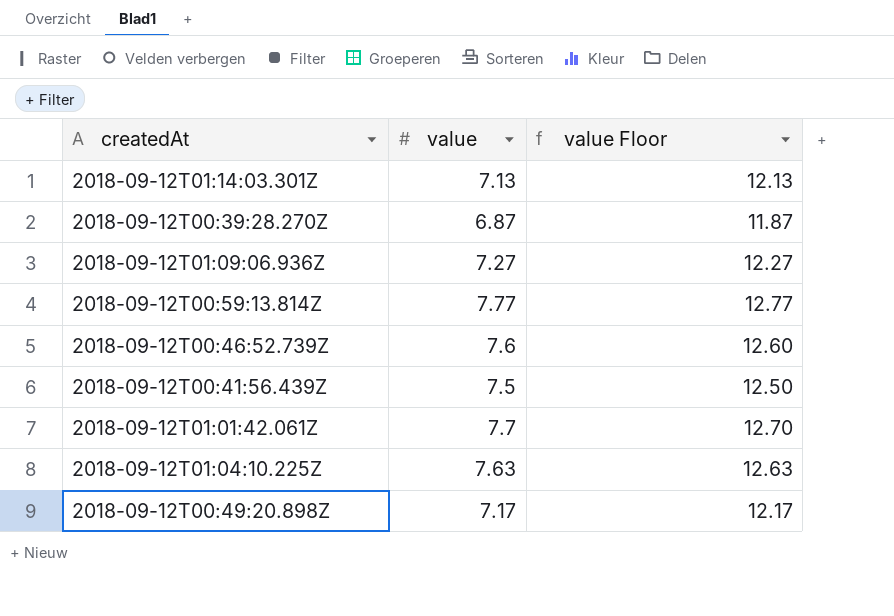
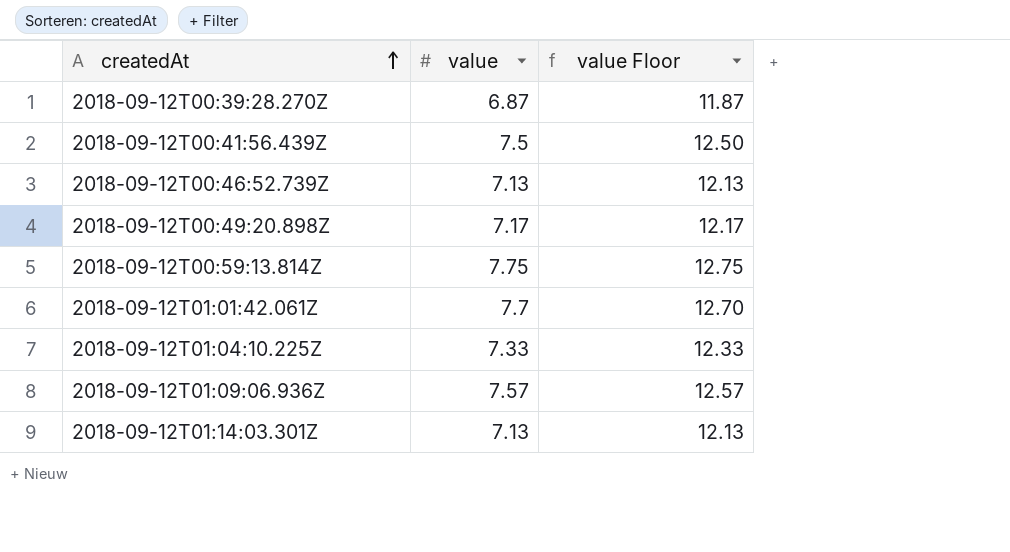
row order: none -> createdAt ascending
2018-09-12T00:46:52.739Z | value: 7.6 -> 7.13
2018-09-12T00:46:52.739Z | value Floor: 12.60 -> 12.13
2018-09-12T00:59:13.814Z | value: 7.77 -> 7.75
2018-09-12T00:59:13.814Z | value Floor: 12.77 -> 12.75
2018-09-12T01:04:10.225Z | value: 7.63 -> 7.33
2018-09-12T01:04:10.225Z | value Floor: 12.63 -> 12.33
2018-09-12T01:09:06.936Z | value: 7.27 -> 7.57
2018-09-12T01:09:06.936Z | value Floor: 12.27 -> 12.57

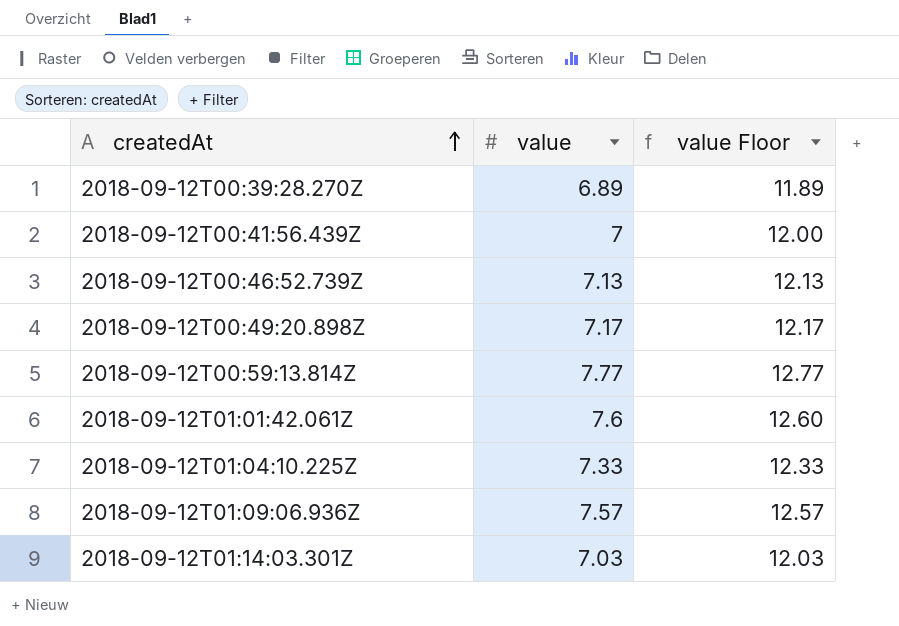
2018-09-12T00:39:28.270Z | value: 6.87 -> 6.89
2018-09-12T00:39:28.270Z | value Floor: 11.87 -> 11.89
2018-09-12T00:41:56.439Z | value: 7.5 -> 7
2018-09-12T00:41:56.439Z | value Floor: 12.50 -> 12.00
2018-09-12T00:59:13.814Z | value: 7.75 -> 7.77
2018-09-12T00:59:13.814Z | value Floor: 12.75 -> 12.77
2018-09-12T01:01:42.061Z | value: 7.7 -> 7.6
2018-09-12T01:01:42.061Z | value Floor: 12.70 -> 12.60
2018-09-12T01:14:03.301Z | value: 7.13 -> 7.03
2018-09-12T01:14:03.301Z | value Floor: 12.13 -> 12.03

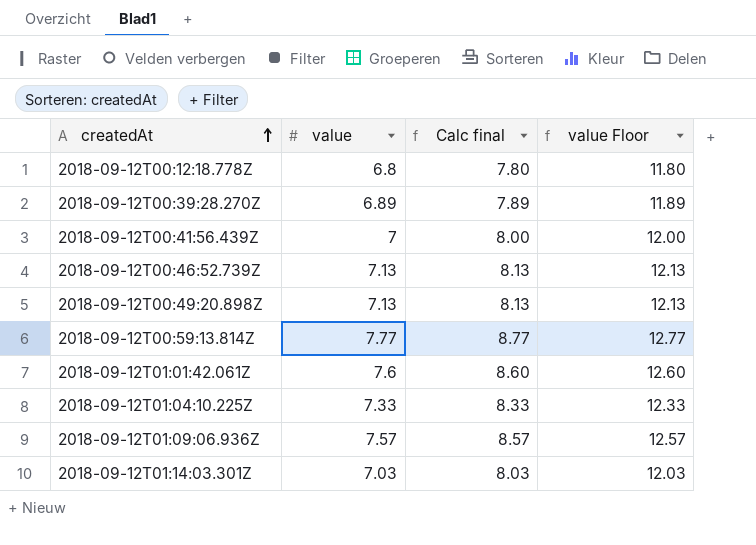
column Calc final | formula: none -> [value] + 1
row 2018-09-12T00:12:18.778Z: none -> 6.8 | 7.80 | 11.80
2018-09-12T00:49:20.898Z | value: 7.17 -> 7.13
2018-09-12T00:49:20.898Z | value Floor: 12.17 -> 12.13

